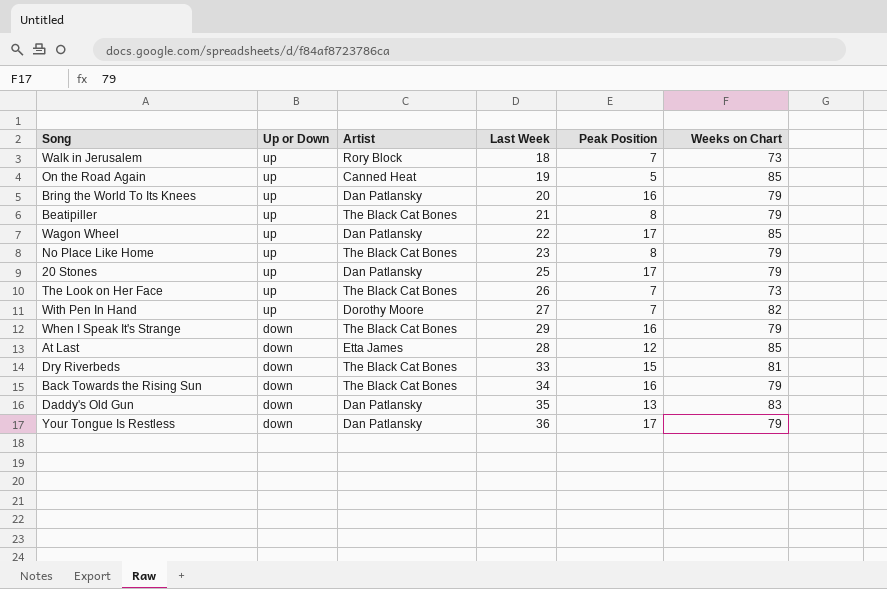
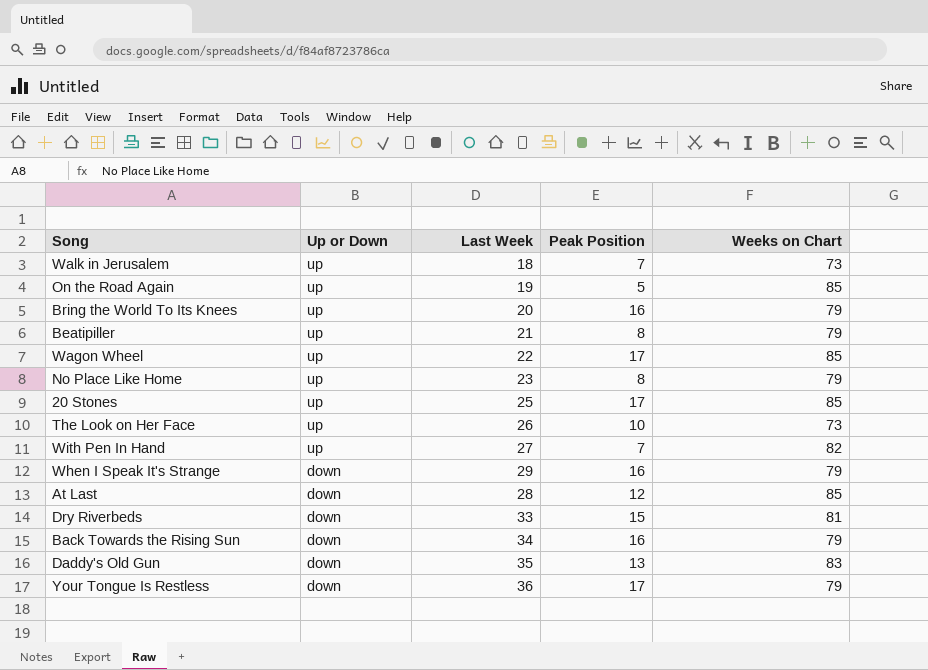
column Artist | position: 3 -> none
20 Stones | Weeks on Chart: 79 -> 85
The Look on Her Face | Peak Position: 7 -> 10

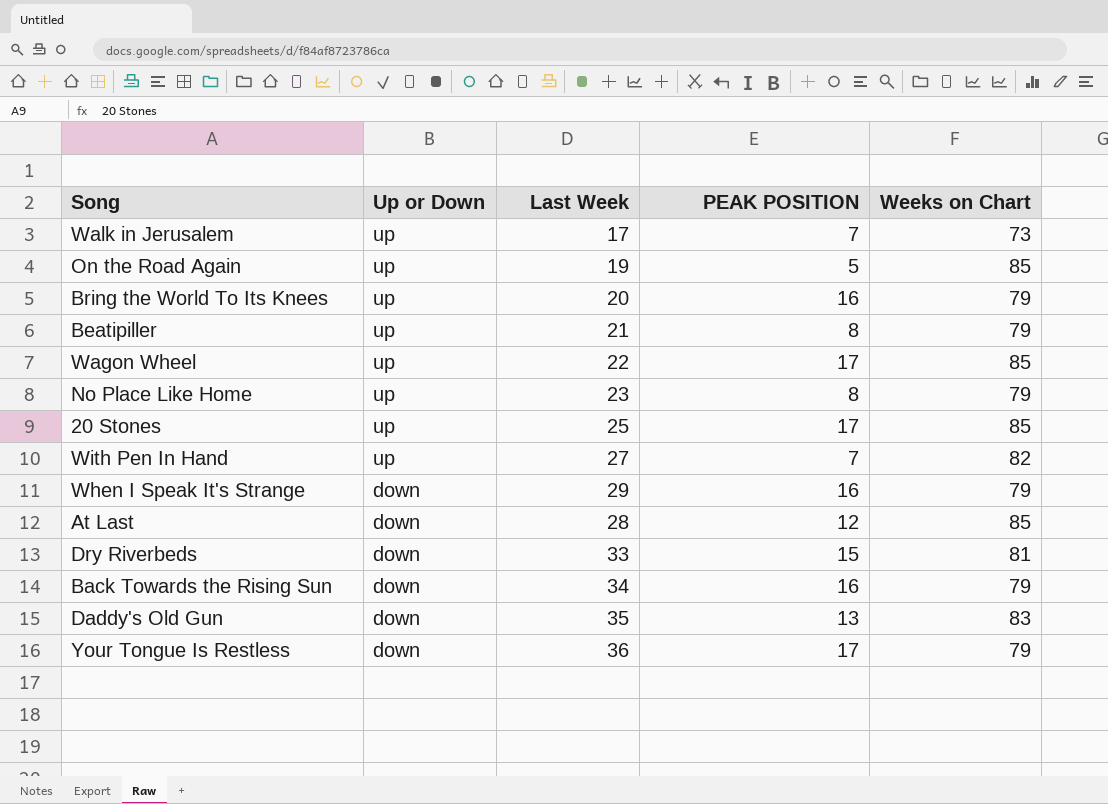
column name: Peak Position -> PEAK POSITION
row The Look on Her Face: up | 26 | 10 | 73 -> none
Walk in Jerusalem | Last Week: 18 -> 17

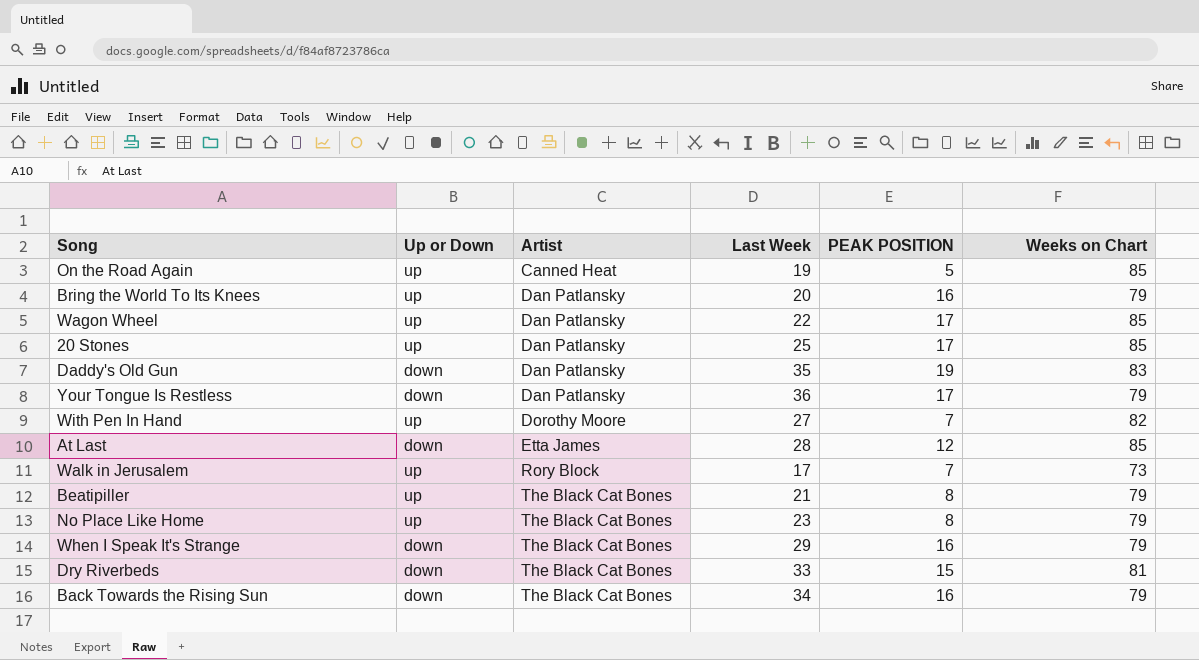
row order: Up or Down descending -> Artist ascending
column Artist | position: none -> 3
Daddy's Old Gun | PEAK POSITION: 13 -> 19

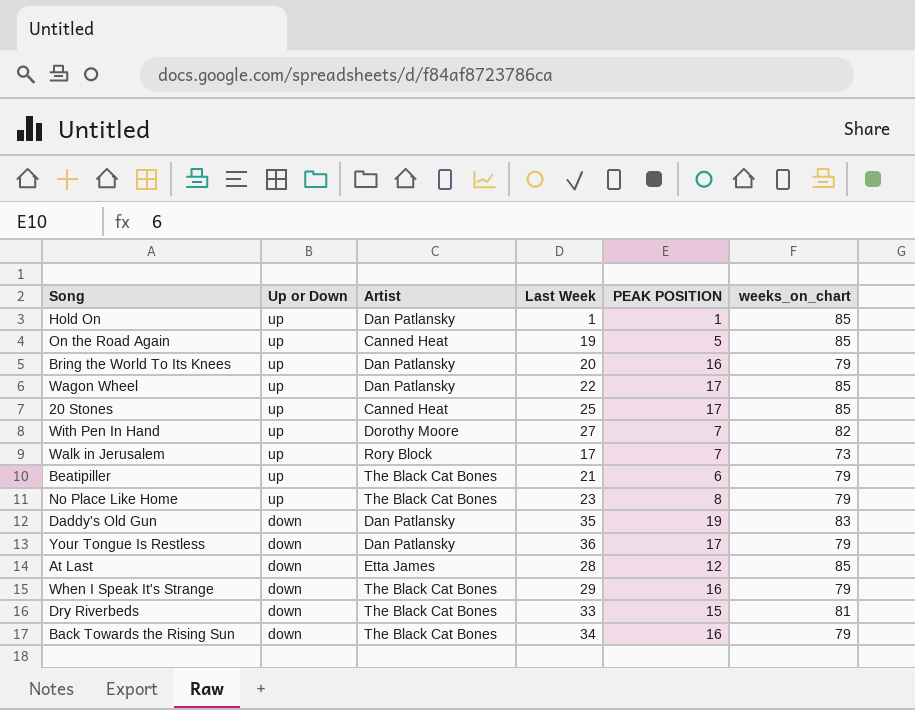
row order: Artist ascending -> Up or Down descending
column name: Weeks on Chart -> weeks_on_chart
row Hold On: none -> up | Dan Patlansky | 1 | 1 | 85
20 Stones | Artist: Dan Patlansky -> Canned Heat
Beatipiller | PEAK POSITION: 8 -> 6

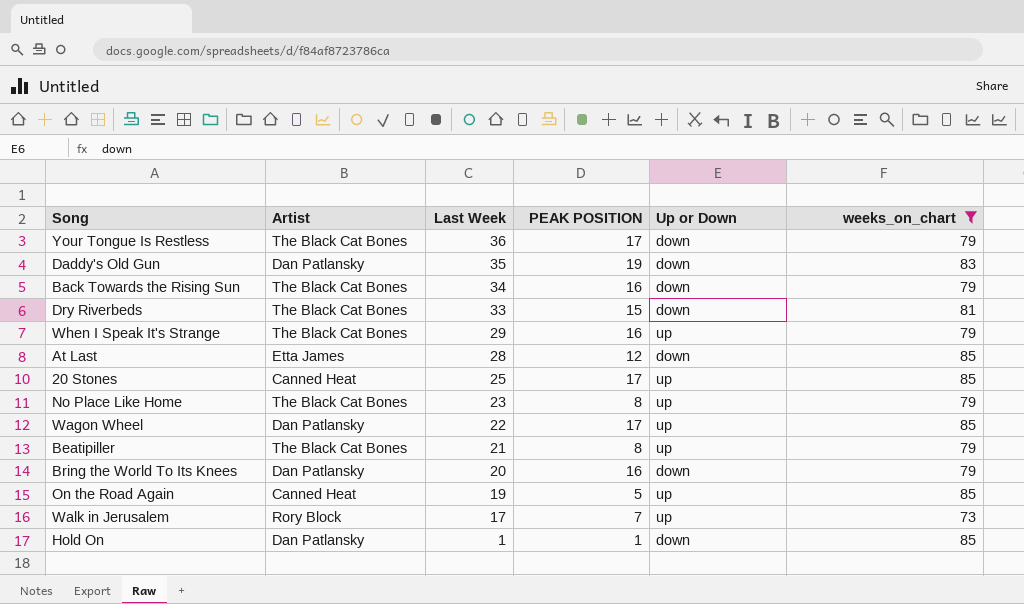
filter: none -> weeks_on_chart != 82
row order: Up or Down descending -> Last Week descending
column Up or Down | position: 2 -> 5
Your Tongue Is Restless | Artist: Dan Patlansky -> The Black Cat Bones
When I Speak It's Strange | Up or Down: down -> up
Beatipiller | PEAK POSITION: 6 -> 8
Bring the World To Its Knees | Up or Down: up -> down
Hold On | Up or Down: up -> down

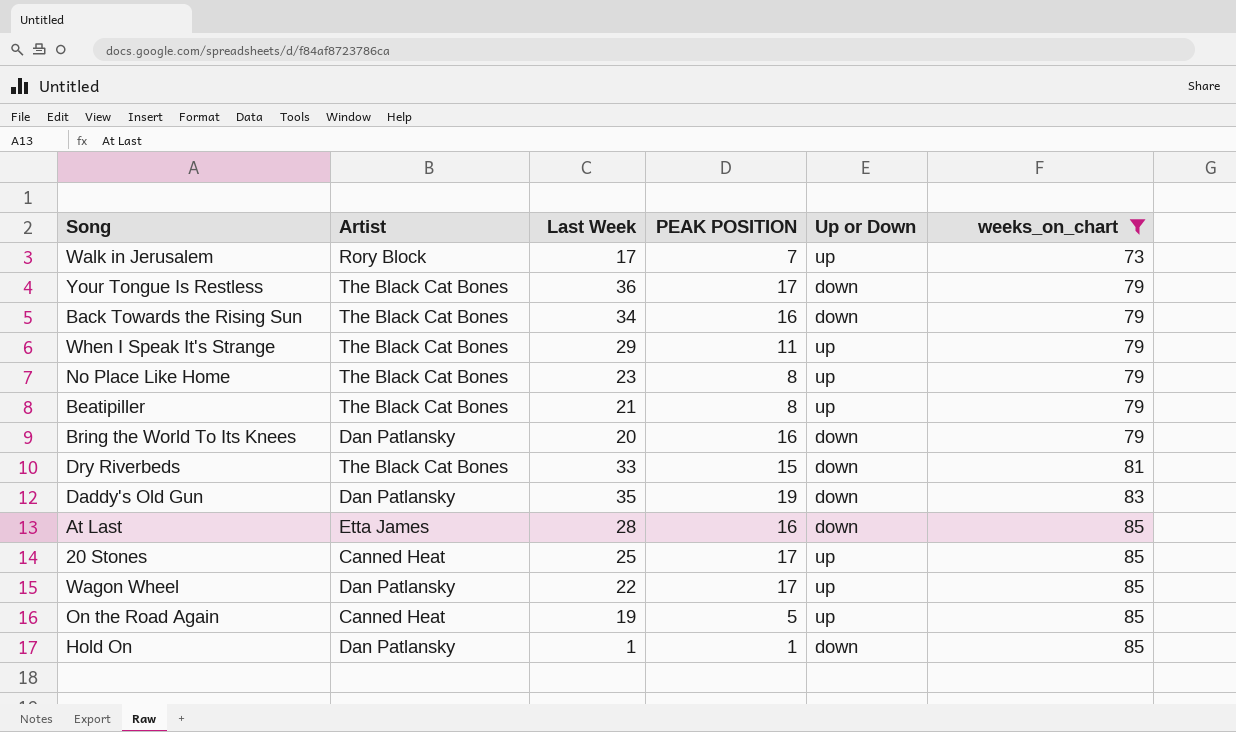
row order: Last Week descending -> weeks_on_chart ascending
When I Speak It's Strange | PEAK POSITION: 16 -> 11
At Last | PEAK POSITION: 12 -> 16

